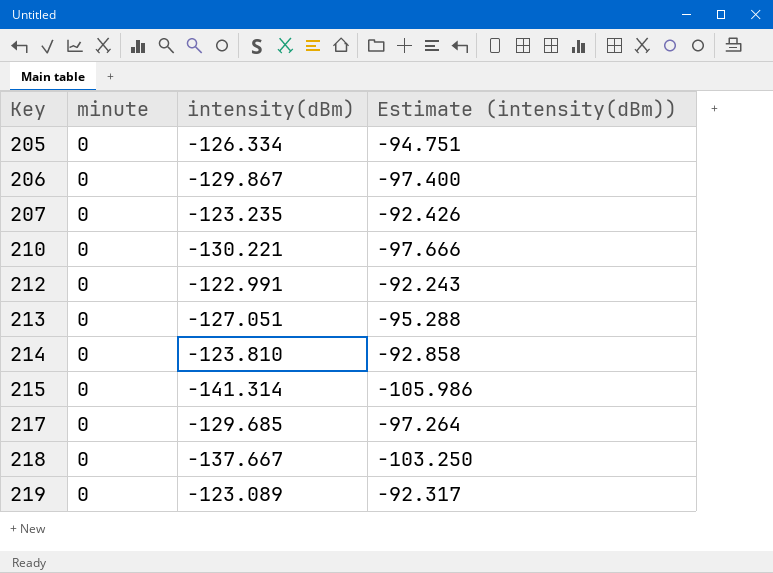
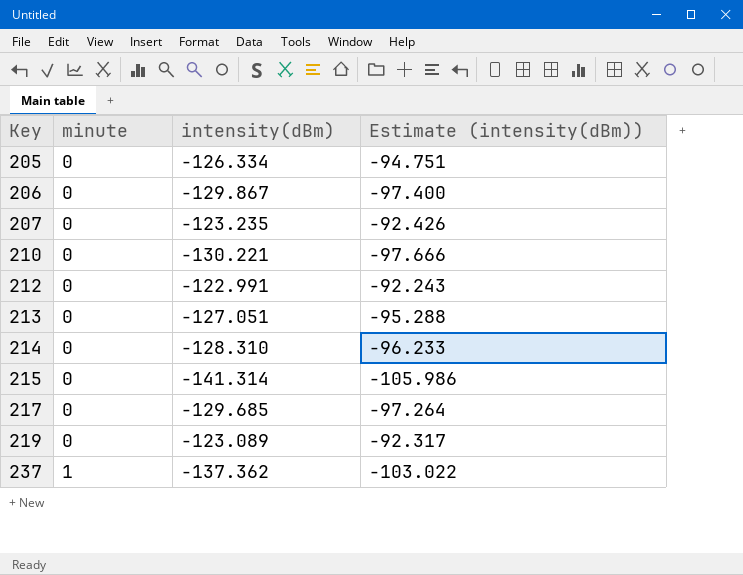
row 218: 0 | -137.667 | -103.250 -> none
214 | intensity(dBm): -123.810 -> -128.310
214 | Estimate (intensity(dBm)): -92.858 -> -96.233
row 237: none -> 1 | -137.362 | -103.022

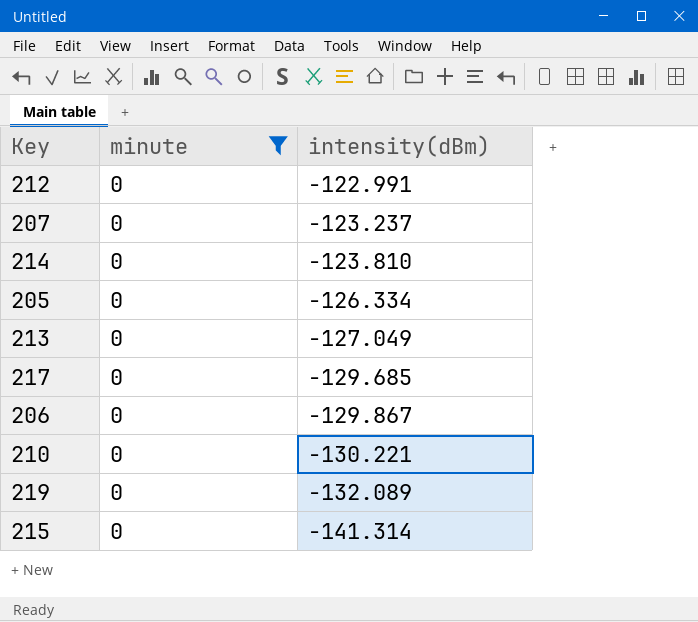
filter: none -> minute = 0
row order: Key ascending -> intensity(dBm) descending
column Estimate (intensity(dBm)) | formula: [intensity(dBm)] * 0.75 -> none
207 | intensity(dBm): -123.235 -> -123.237
214 | intensity(dBm): -128.310 -> -123.810
213 | intensity(dBm): -127.051 -> -127.049
219 | intensity(dBm): -123.089 -> -132.089

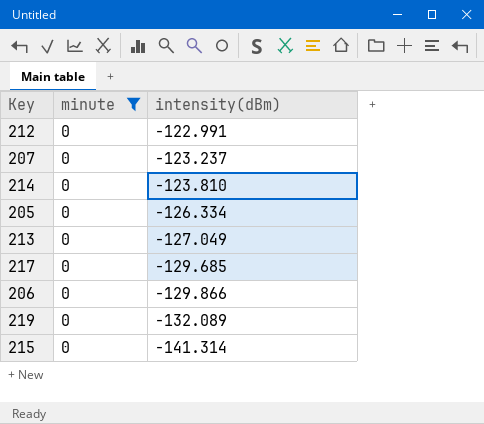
row 210: 0 | -130.221 -> none
206 | intensity(dBm): -129.867 -> -129.866

